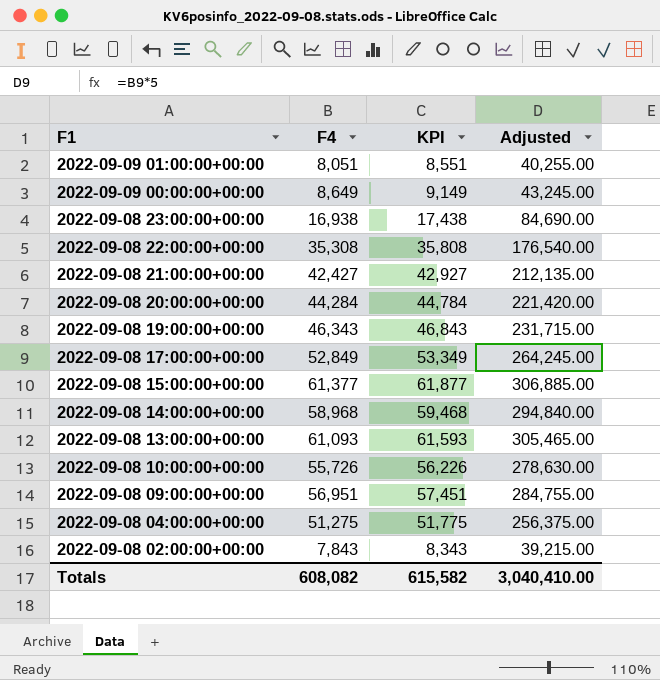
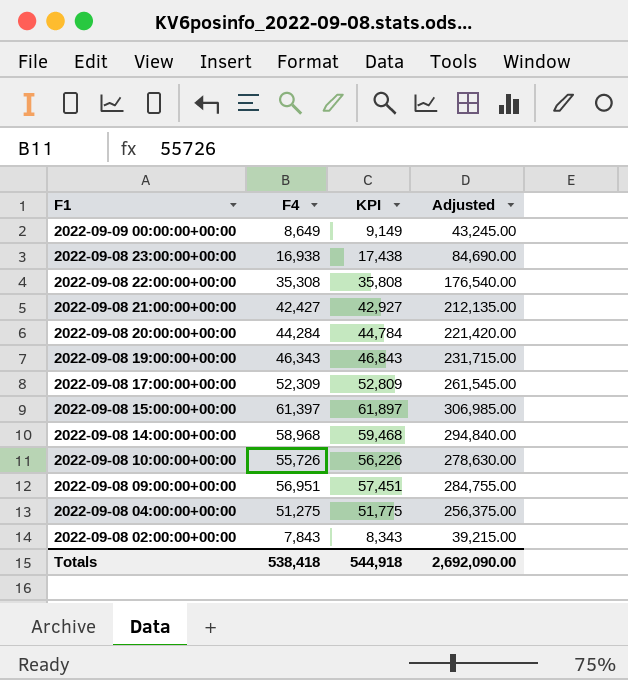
row 2022-09-09 01:00:00+00:00: 8,051 | 8,551 | 40,255.00 -> none
row 2022-09-08 13:00:00+00:00: 61,093 | 61,593 | 305,465.00 -> none
2022-09-08 17:00:00+00:00 | F4: 52,849 -> 52,309
2022-09-08 17:00:00+00:00 | KPI: 53,349 -> 52,809
2022-09-08 17:00:00+00:00 | Adjusted: 264,245.00 -> 261,545.00
2022-09-08 15:00:00+00:00 | F4: 61,377 -> 61,397
2022-09-08 15:00:00+00:00 | KPI: 61,877 -> 61,897
2022-09-08 15:00:00+00:00 | Adjusted: 306,885.00 -> 306,985.00
Totals | F4: 608,082 -> 538,418
Totals | KPI: 615,582 -> 544,918
Totals | Adjusted: 3,040,410.00 -> 2,692,090.00

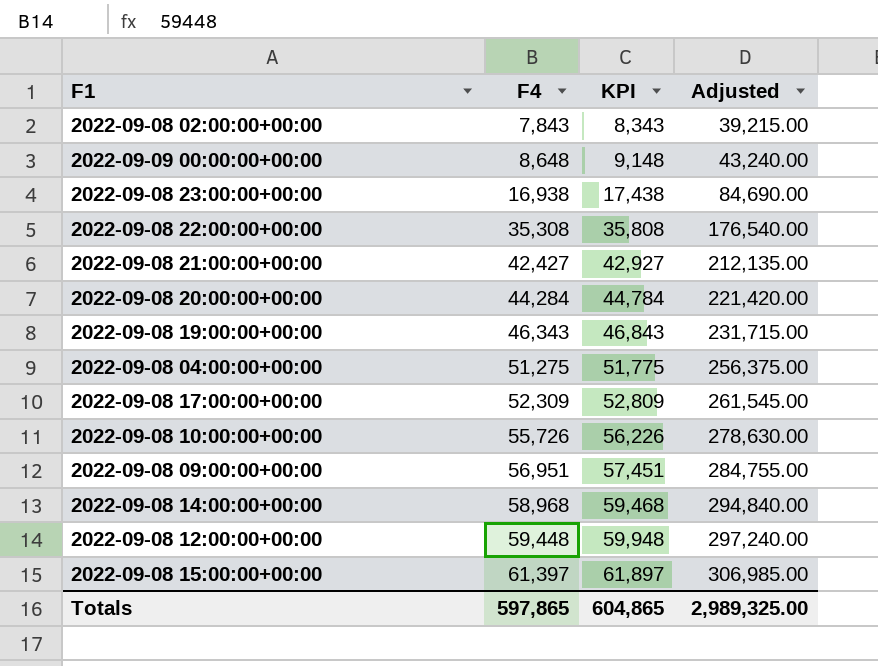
row order: F1 descending -> F4 ascending
2022-09-09 00:00:00+00:00 | F4: 8,649 -> 8,648
2022-09-09 00:00:00+00:00 | KPI: 9,149 -> 9,148
2022-09-09 00:00:00+00:00 | Adjusted: 43,245.00 -> 43,240.00
row 2022-09-08 12:00:00+00:00: none -> 59,448 | 59,948 | 297,240.00
Totals | F4: 538,418 -> 597,865
Totals | KPI: 544,918 -> 604,865
Totals | Adjusted: 2,692,090.00 -> 2,989,325.00

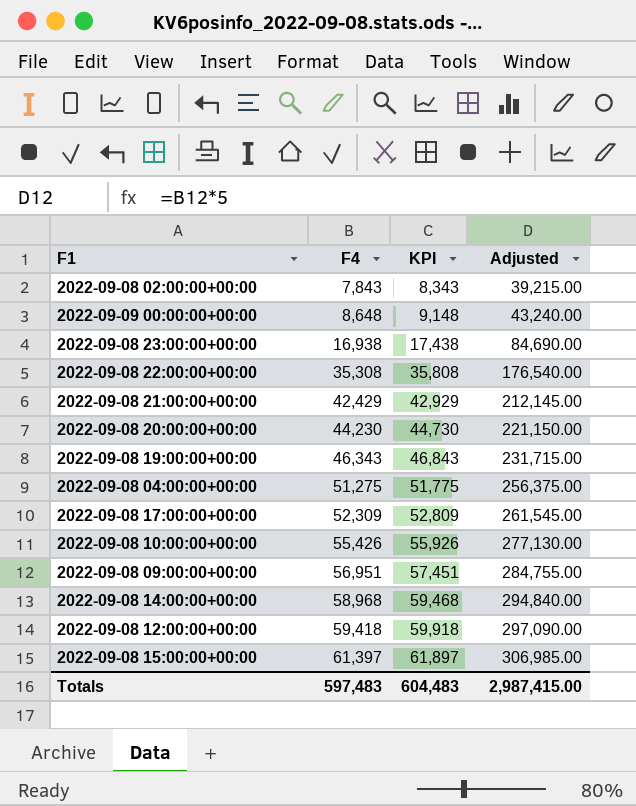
2022-09-08 21:00:00+00:00 | F4: 42,427 -> 42,429
2022-09-08 21:00:00+00:00 | KPI: 42,927 -> 42,929
2022-09-08 21:00:00+00:00 | Adjusted: 212,135.00 -> 212,145.00
2022-09-08 20:00:00+00:00 | F4: 44,284 -> 44,230
2022-09-08 20:00:00+00:00 | KPI: 44,784 -> 44,730
2022-09-08 20:00:00+00:00 | Adjusted: 221,420.00 -> 221,150.00
2022-09-08 10:00:00+00:00 | F4: 55,726 -> 55,426
2022-09-08 10:00:00+00:00 | KPI: 56,226 -> 55,926
2022-09-08 10:00:00+00:00 | Adjusted: 278,630.00 -> 277,130.00
2022-09-08 12:00:00+00:00 | F4: 59,448 -> 59,418
2022-09-08 12:00:00+00:00 | KPI: 59,948 -> 59,918
2022-09-08 12:00:00+00:00 | Adjusted: 297,240.00 -> 297,090.00
Totals | F4: 597,865 -> 597,483
Totals | KPI: 604,865 -> 604,483
Totals | Adjusted: 2,989,325.00 -> 2,987,415.00

